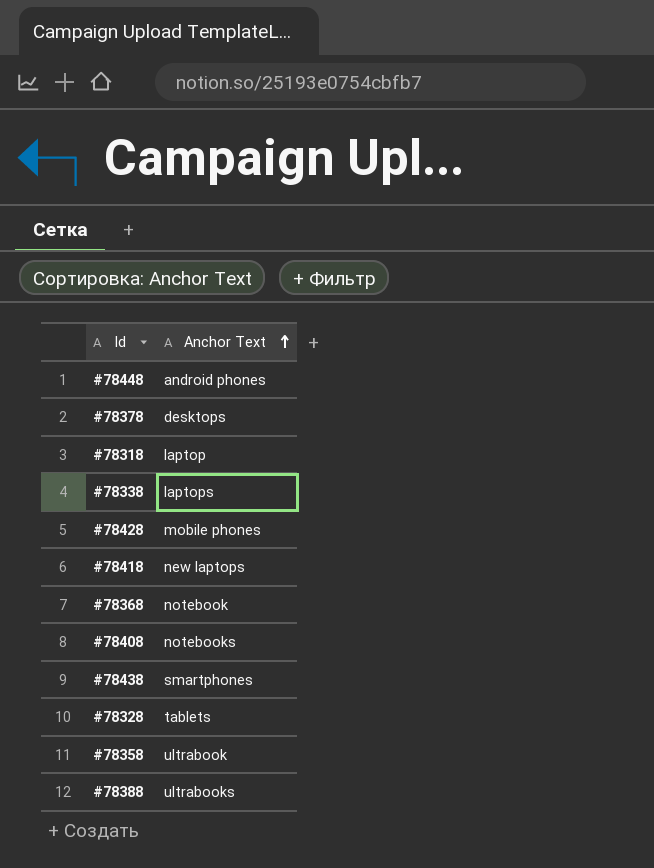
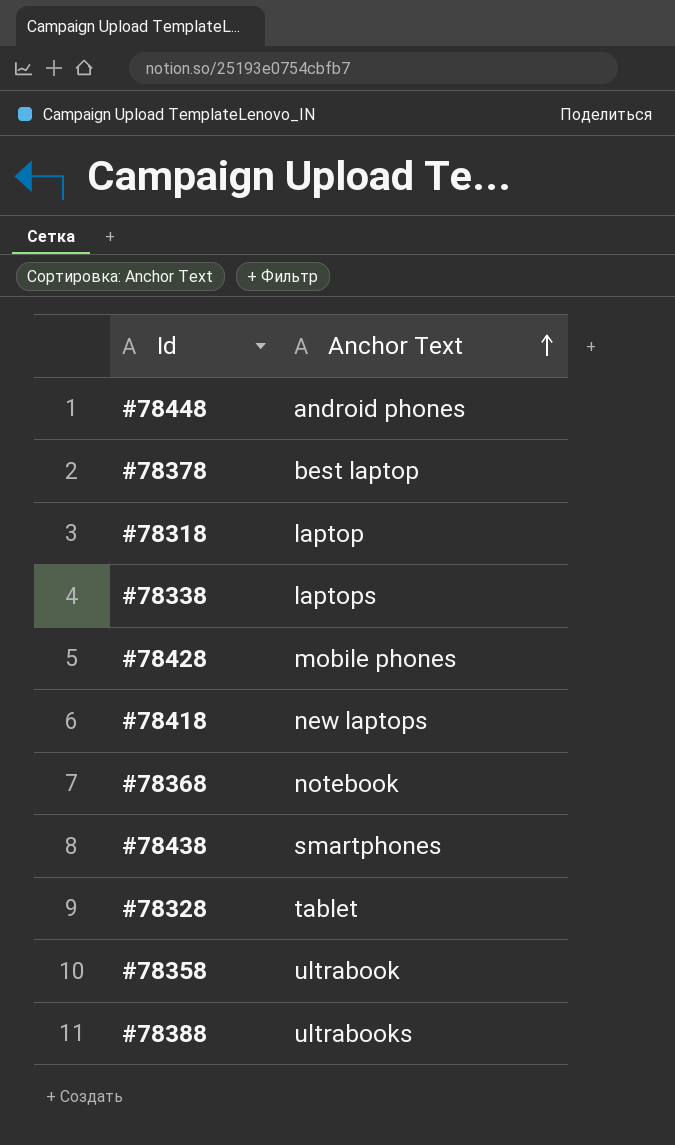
row #78408: notebooks -> none
#78378 | Anchor Text: desktops -> best laptop
#78328 | Anchor Text: tablets -> tablet

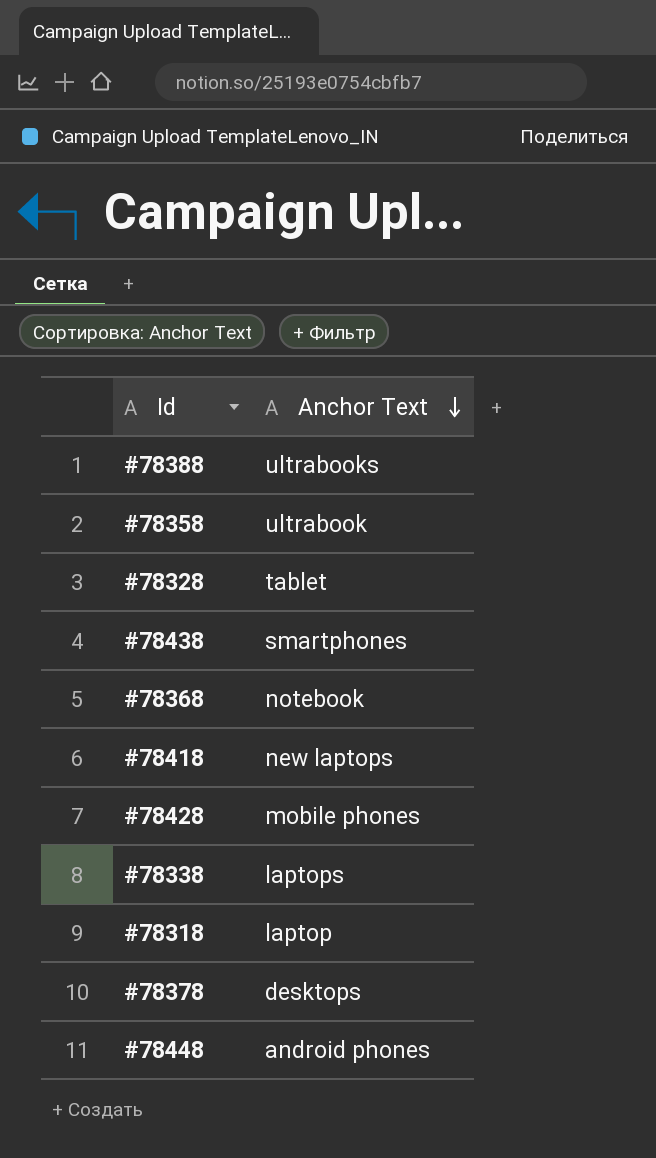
row order: Anchor Text ascending -> Anchor Text descending
#78378 | Anchor Text: best laptop -> desktops

